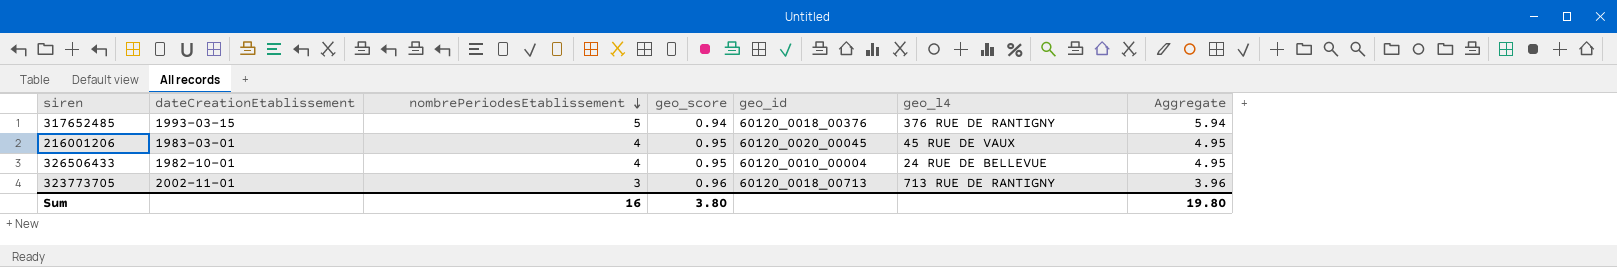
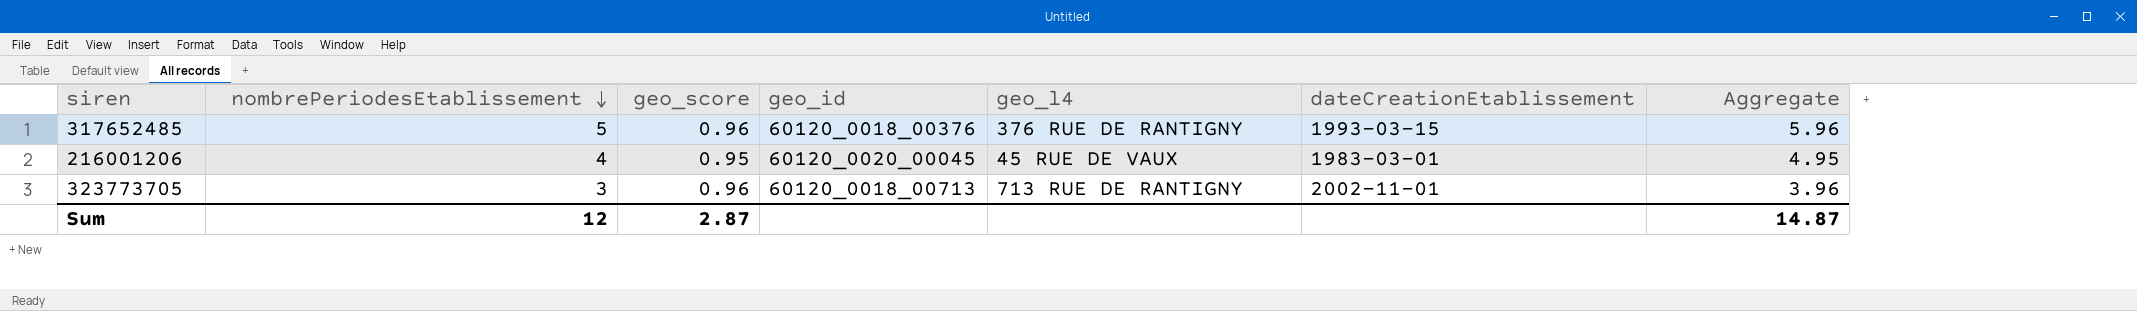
column dateCreationEtablissement | position: 2 -> 6
row 326506433: 1982-10-01 | 4 | 0.95 | 60120_0010_00004 | 24 RUE DE BELLEVUE | 4.95 -> none
317652485 | geo_score: 0.94 -> 0.96
317652485 | Aggregate: 5.94 -> 5.96
Sum | nombrePeriodesEtablissement: 16 -> 12
Sum | geo_score: 3.80 -> 2.87
Sum | Aggregate: 19.80 -> 14.87

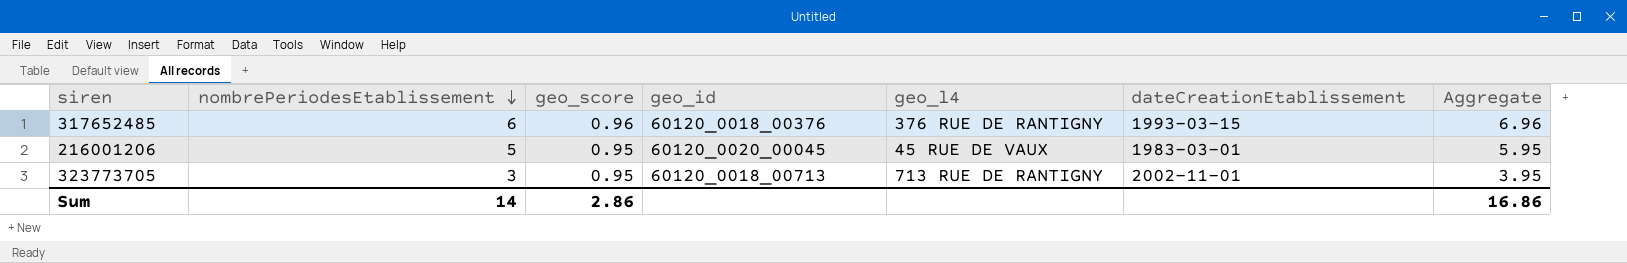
317652485 | nombrePeriodesEtablissement: 5 -> 6
317652485 | Aggregate: 5.96 -> 6.96
216001206 | nombrePeriodesEtablissement: 4 -> 5
216001206 | Aggregate: 4.95 -> 5.95
323773705 | geo_score: 0.96 -> 0.95
323773705 | Aggregate: 3.96 -> 3.95
Sum | nombrePeriodesEtablissement: 12 -> 14
Sum | geo_score: 2.87 -> 2.86
Sum | Aggregate: 14.87 -> 16.86

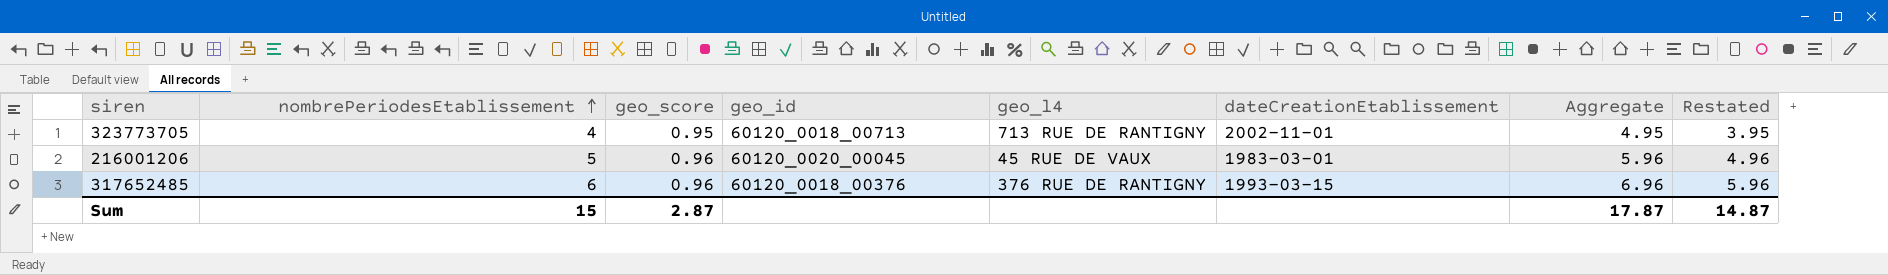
row order: nombrePeriodesEtablissement descending -> nombrePeriodesEtablissement ascending
column Restated | formula: none -> [Aggregate] - 1
323773705 | nombrePeriodesEtablissement: 3 -> 4
323773705 | Aggregate: 3.95 -> 4.95
216001206 | geo_score: 0.95 -> 0.96
216001206 | Aggregate: 5.95 -> 5.96
Sum | nombrePeriodesEtablissement: 14 -> 15
Sum | geo_score: 2.86 -> 2.87
Sum | Aggregate: 16.86 -> 17.87

